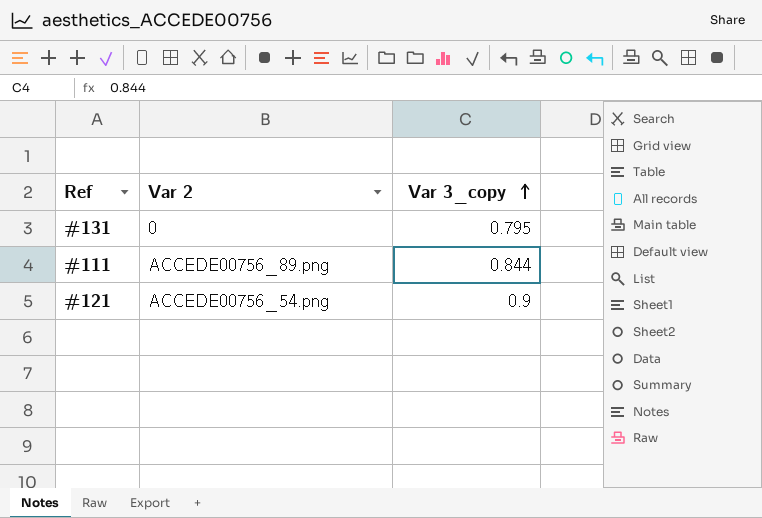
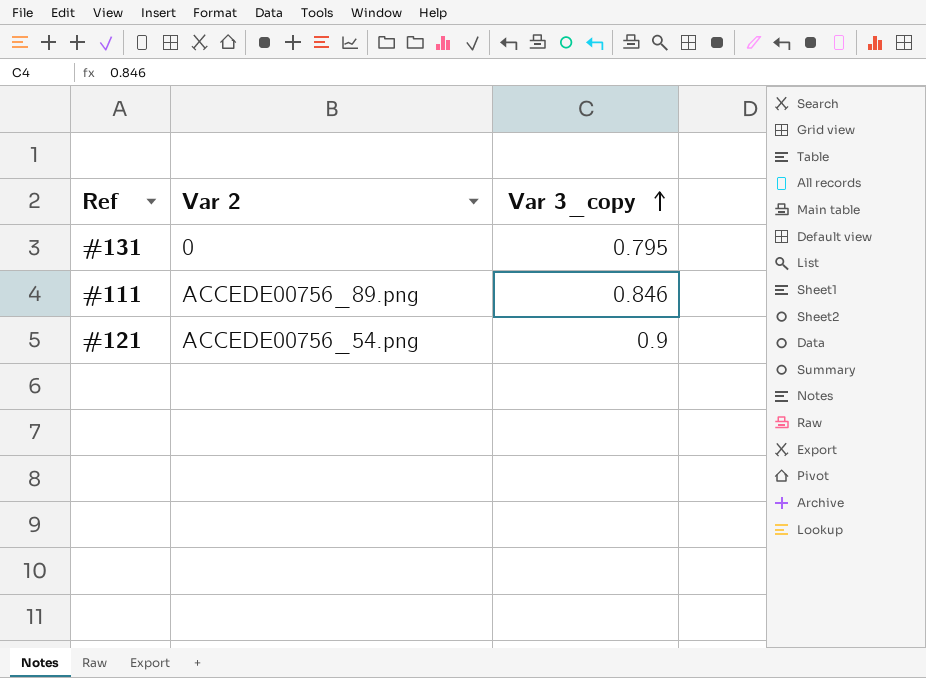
#111 | Var 3_copy: 0.844 -> 0.846

